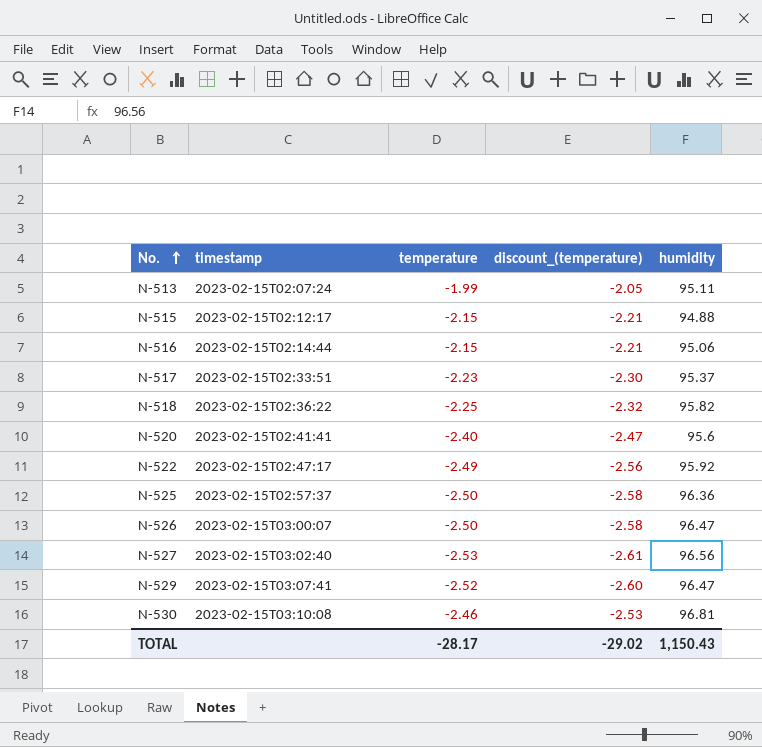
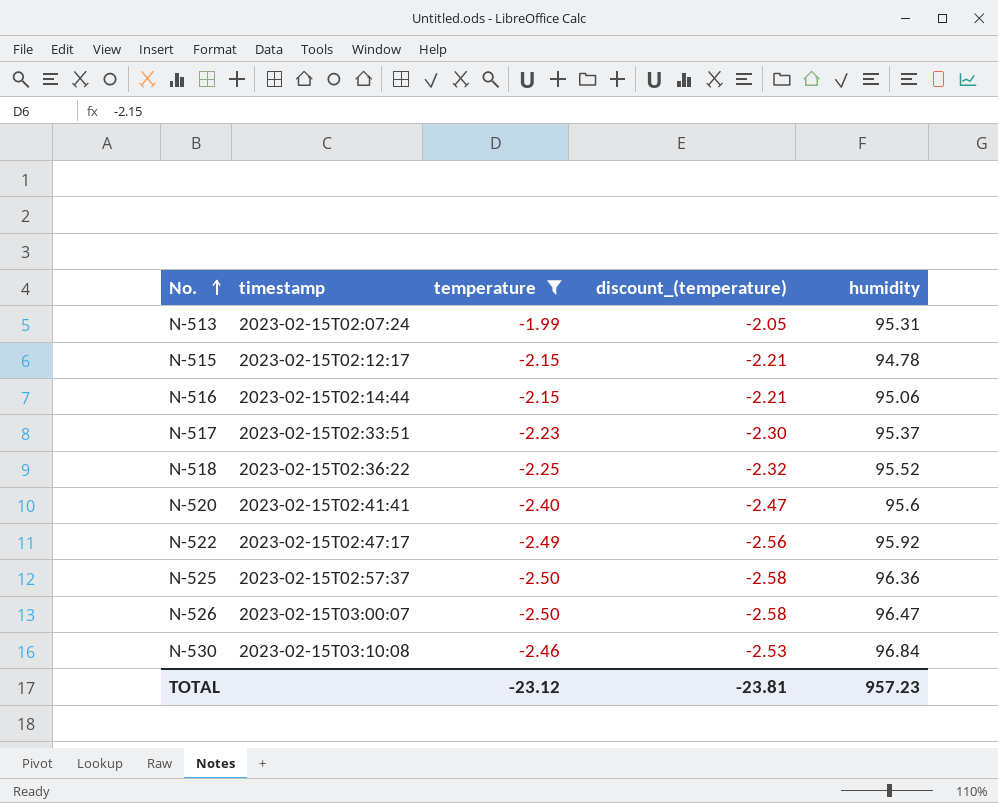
filter: none -> temperature >= -2.50
N-513 | humidity: 95.11 -> 95.31
N-515 | humidity: 94.88 -> 94.78
N-518 | humidity: 95.82 -> 95.52
N-530 | humidity: 96.81 -> 96.84
TOTAL | temperature: -28.17 -> -23.12
TOTAL | discount_(temperature): -29.02 -> -23.81
TOTAL | humidity: 1,150.43 -> 957.23

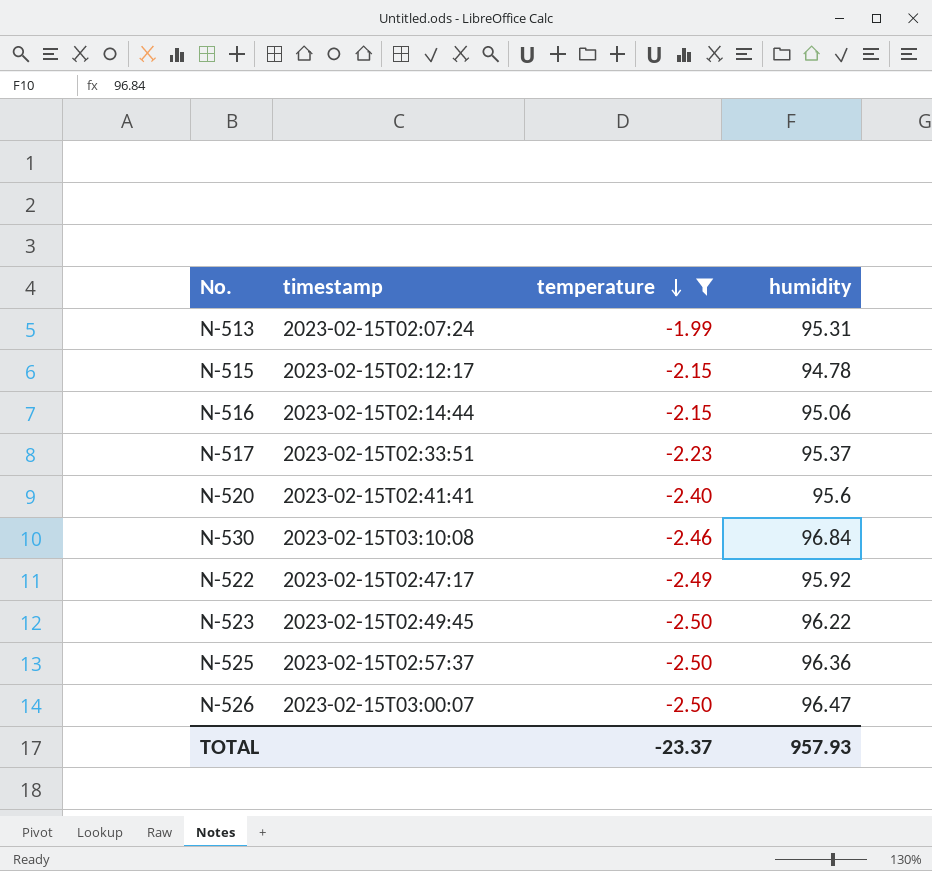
row order: No. ascending -> temperature descending
column discount_(temperature) | formula: [temperature] * 1.03 -> none
row N-518: 2023-02-15T02:36:22 | -2.25 | -2.32 | 95.52 -> none
row N-523: none -> 2023-02-15T02:49:45 | -2.50 | 96.22
TOTAL | temperature: -23.12 -> -23.37
TOTAL | humidity: 957.23 -> 957.93

